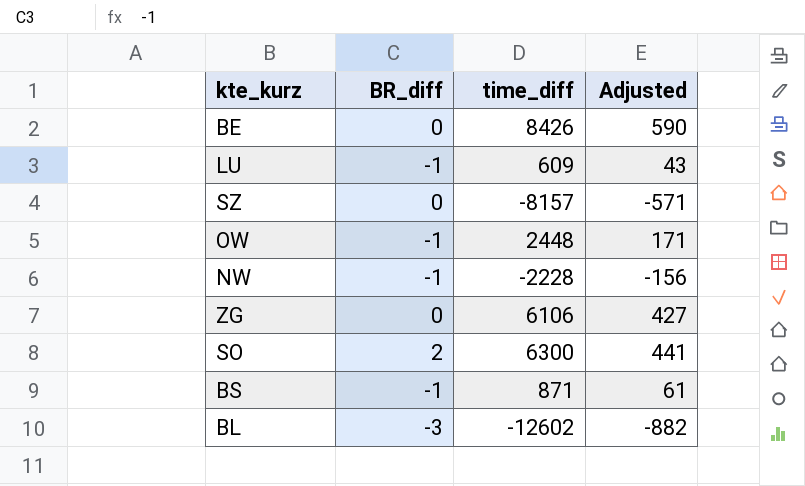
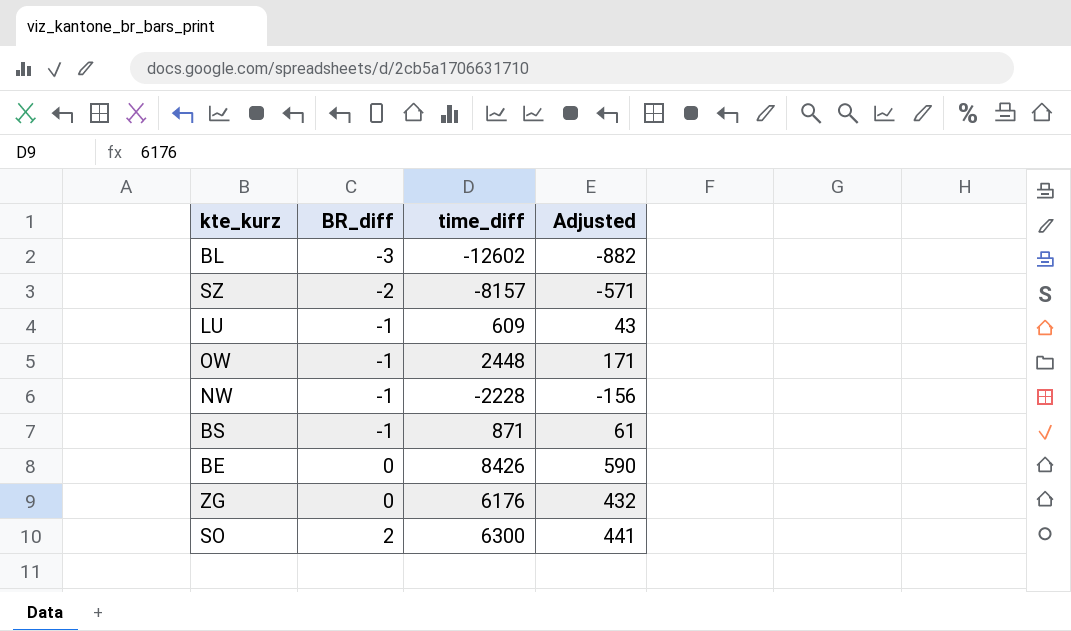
row order: none -> BR_diff ascending
SZ | BR_diff: 0 -> -2
ZG | time_diff: 6106 -> 6176
ZG | Adjusted: 427 -> 432

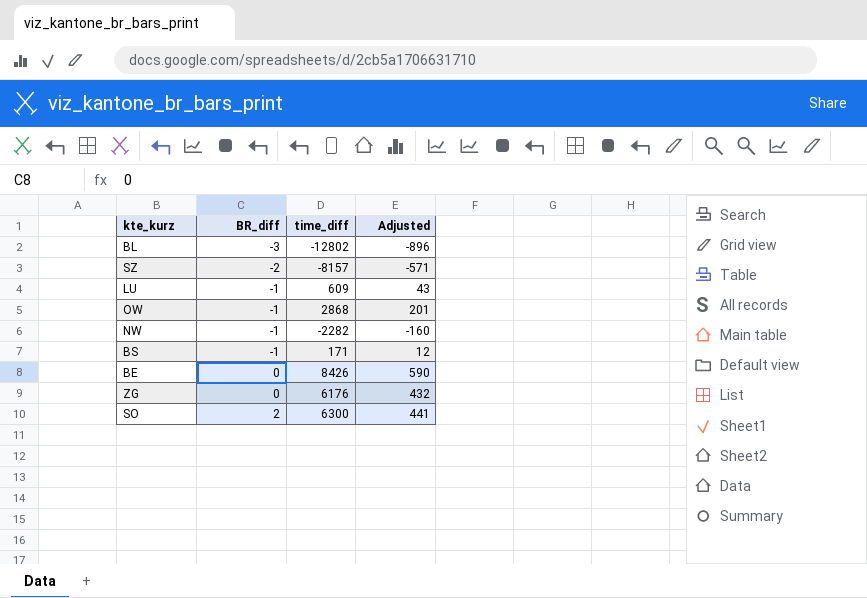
BL | time_diff: -12602 -> -12802
BL | Adjusted: -882 -> -896
OW | time_diff: 2448 -> 2868
OW | Adjusted: 171 -> 201
NW | time_diff: -2228 -> -2282
NW | Adjusted: -156 -> -160
BS | time_diff: 871 -> 171
BS | Adjusted: 61 -> 12

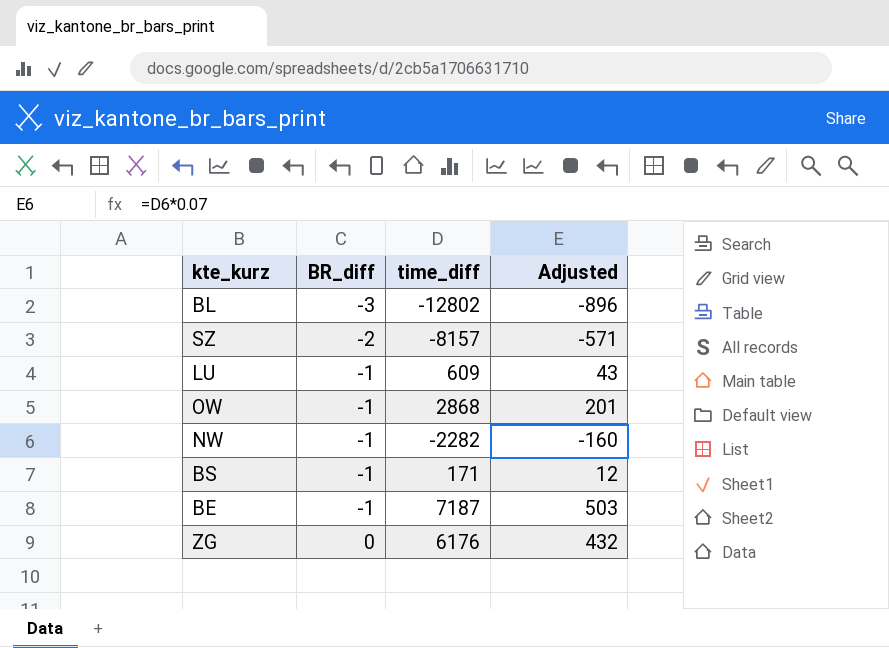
row SO: 2 | 6300 | 441 -> none
BE | BR_diff: 0 -> -1
BE | time_diff: 8426 -> 7187
BE | Adjusted: 590 -> 503

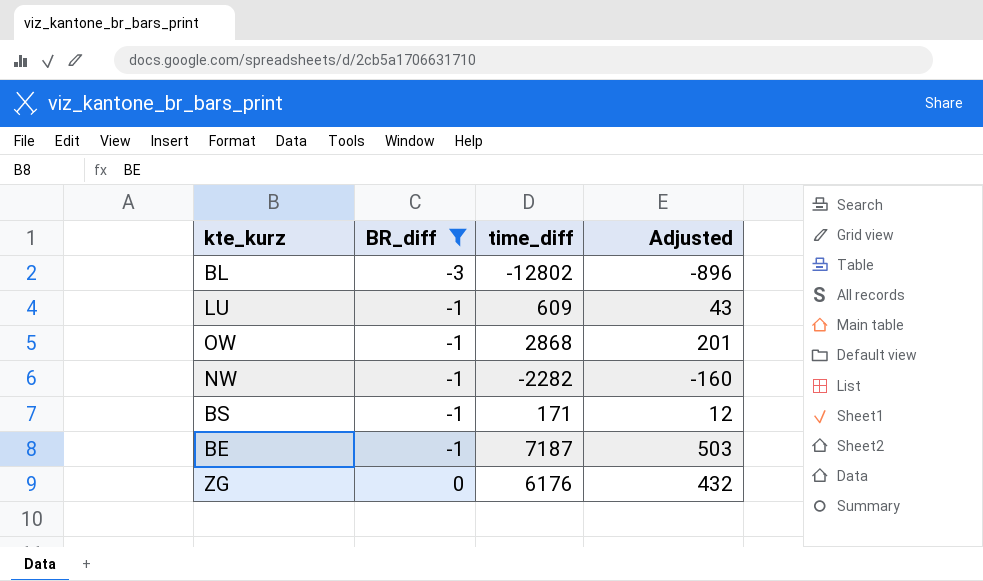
filter: none -> BR_diff != -2

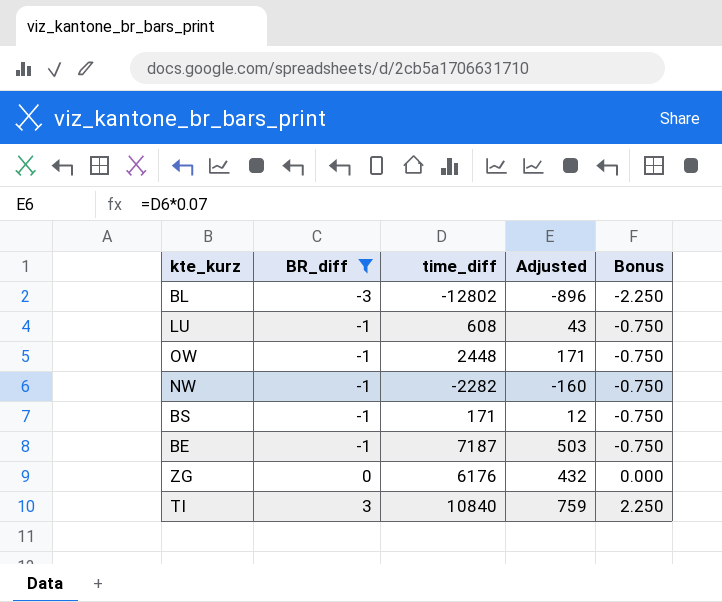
column Bonus | formula: none -> [BR_diff] * 0.75
LU | time_diff: 609 -> 608
OW | time_diff: 2868 -> 2448
OW | Adjusted: 201 -> 171
row TI: none -> 3 | 10840 | 759 | 2.250

